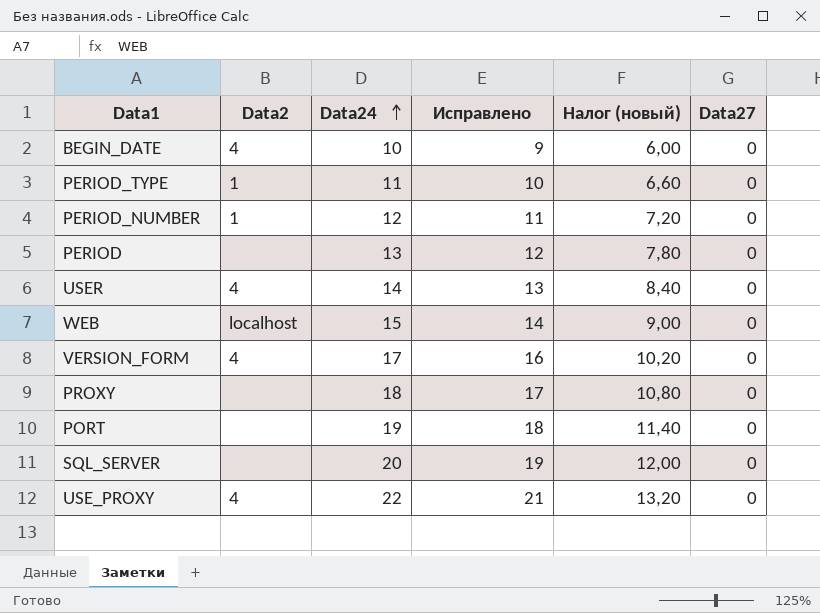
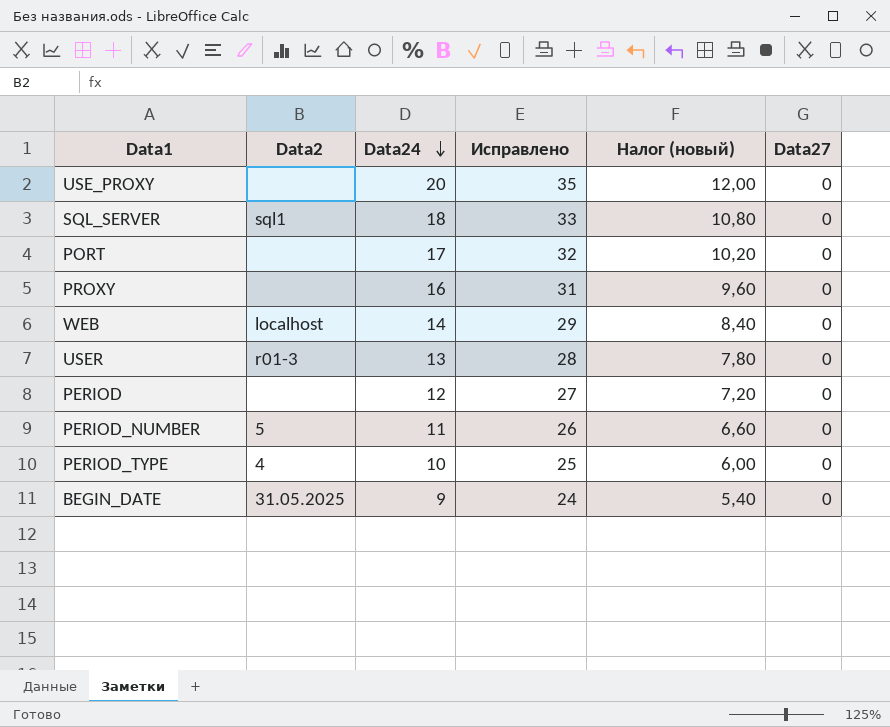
row order: Data24 ascending -> Data24 descending
column Исправлено | formula: [Data24] - 1 -> [Data24] + 15
row VERSION_FORM: 4 | 17 | 16 | 10,20 | 0 -> none
USE_PROXY | Data2: 4 -> none
USE_PROXY | Data24: 22 -> 20
USE_PROXY | Налог (новый): 13,20 -> 12,00
SQL_SERVER | Data2: none -> sql1
SQL_SERVER | Data24: 20 -> 18
SQL_SERVER | Налог (новый): 12,00 -> 10,80
PORT | Data24: 19 -> 17
PORT | Налог (новый): 11,40 -> 10,20
PROXY | Data24: 18 -> 16
PROXY | Налог (новый): 10,80 -> 9,60
WEB | Data24: 15 -> 14
WEB | Налог (новый): 9,00 -> 8,40
USER | Data2: 4 -> r01-3
USER | Data24: 14 -> 13
USER | Налог (новый): 8,40 -> 7,80
PERIOD | Data24: 13 -> 12
PERIOD | Налог (новый): 7,80 -> 7,20
PERIOD_NUMBER | Data2: 1 -> 5
PERIOD_NUMBER | Data24: 12 -> 11
PERIOD_NUMBER | Налог (новый): 7,20 -> 6,60
PERIOD_TYPE | Data2: 1 -> 4
PERIOD_TYPE | Data24: 11 -> 10
PERIOD_TYPE | Налог (новый): 6,60 -> 6,00
BEGIN_DATE | Data2: 4 -> 31.05.2025
BEGIN_DATE | Data24: 10 -> 9
BEGIN_DATE | Налог (новый): 6,00 -> 5,40

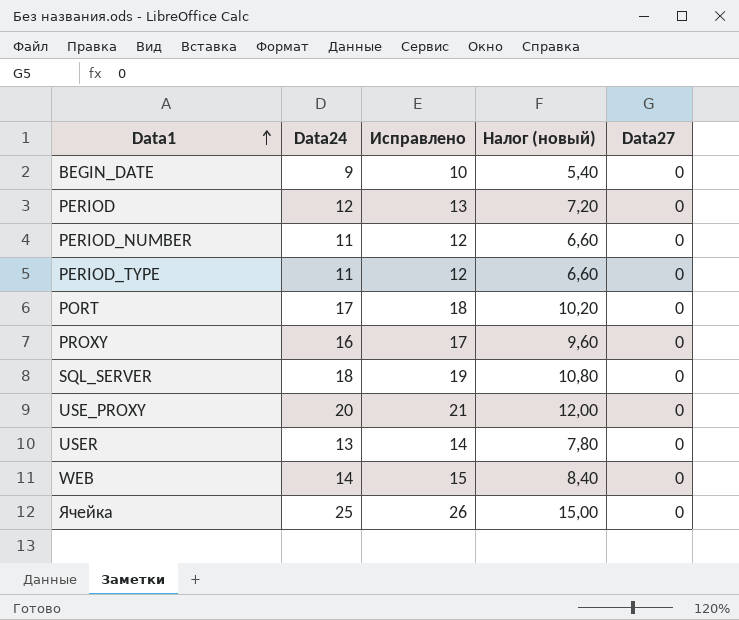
row order: Data24 descending -> Data1 ascending
column Data2 | position: 2 -> none
column Исправлено | formula: [Data24] + 15 -> [Data24] + 1
PERIOD_TYPE | Data24: 10 -> 11
PERIOD_TYPE | Налог (новый): 6,00 -> 6,60
row Ячейка: none -> 25 | 26 | 15,00 | 0

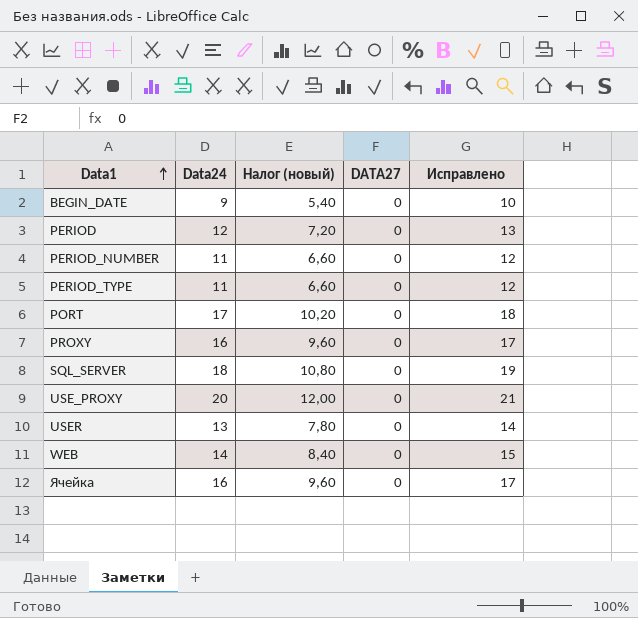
column name: Data27 -> DATA27
column Исправлено | position: 3 -> 5
Ячейка | Data24: 25 -> 16
Ячейка | Налог (новый): 15,00 -> 9,60
Ячейка | Исправлено: 26 -> 17

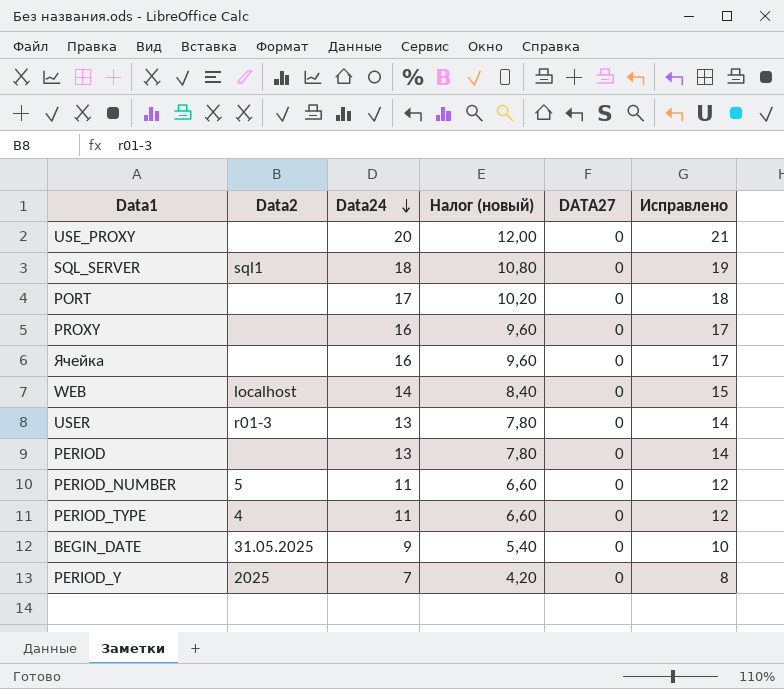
row order: Data1 ascending -> Data24 descending
column Data2 | position: none -> 2
PERIOD | Data24: 12 -> 13
PERIOD | Налог (новый): 7,20 -> 7,80
PERIOD | Исправлено: 13 -> 14
row PERIOD_Y: none -> 2025 | 7 | 4,20 | 0 | 8

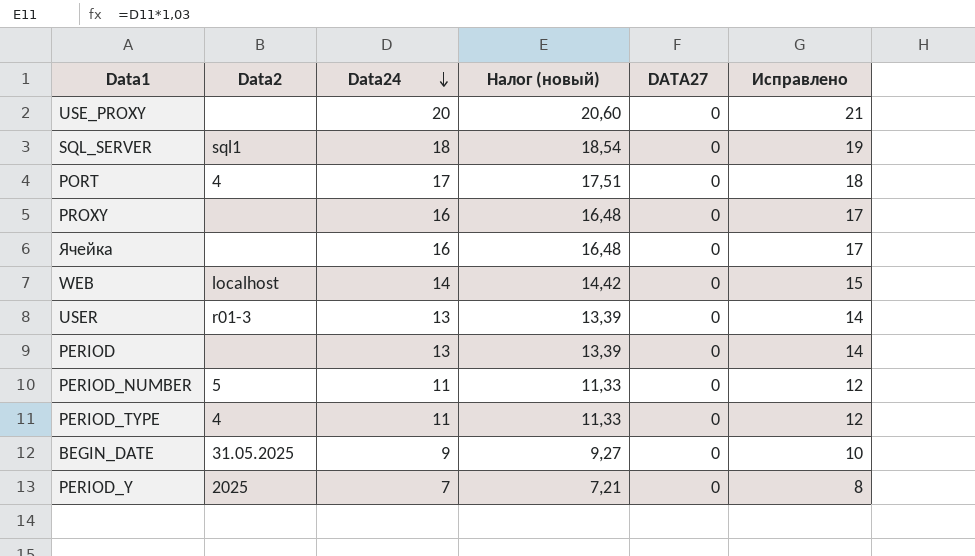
column Налог (новый) | formula: [Data24] * 0,6 -> [Data24] * 1,03
PORT | Data2: none -> 4

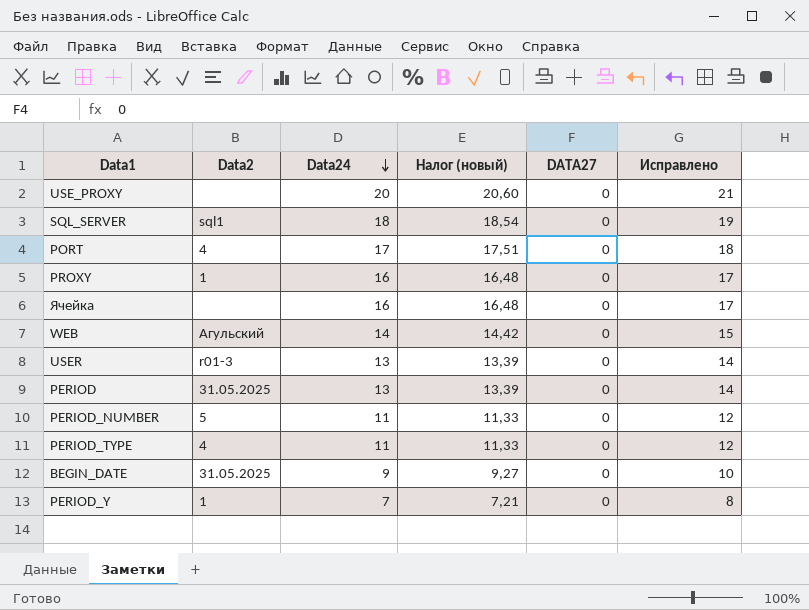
PROXY | Data2: none -> 1
WEB | Data2: localhost -> Агульский
PERIOD | Data2: none -> 31.05.2025
PERIOD_Y | Data2: 2025 -> 1

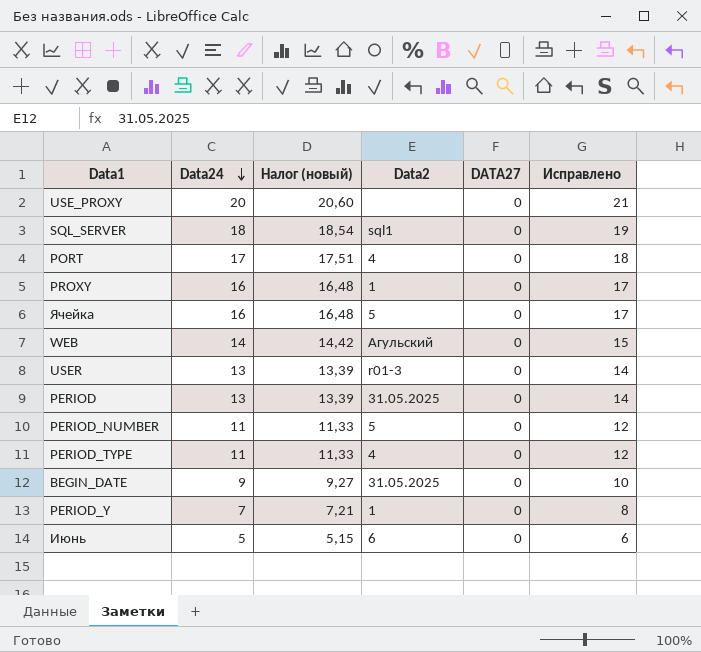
column Data2 | position: 2 -> 4
Ячейка | Data2: none -> 5
row Июнь: none -> 5 | 5,15 | 6 | 0 | 6

